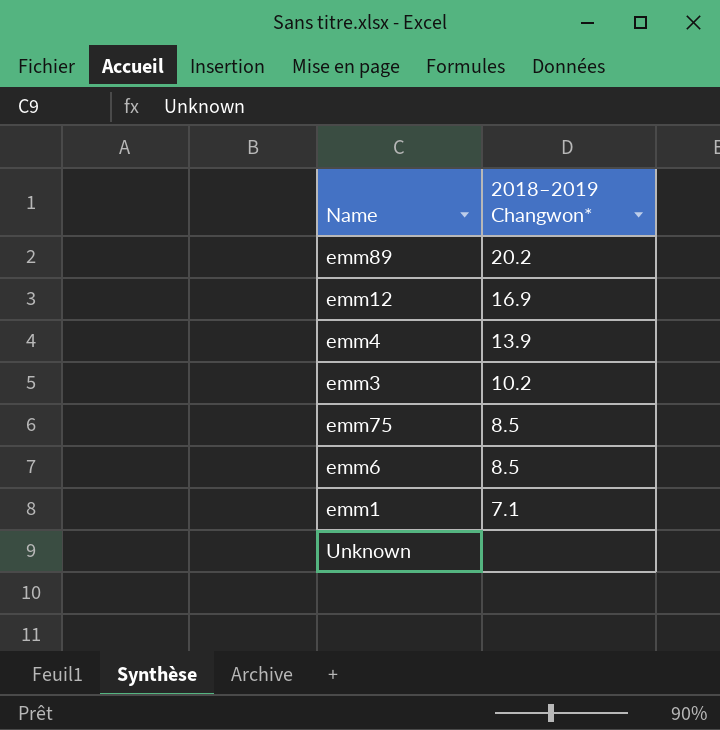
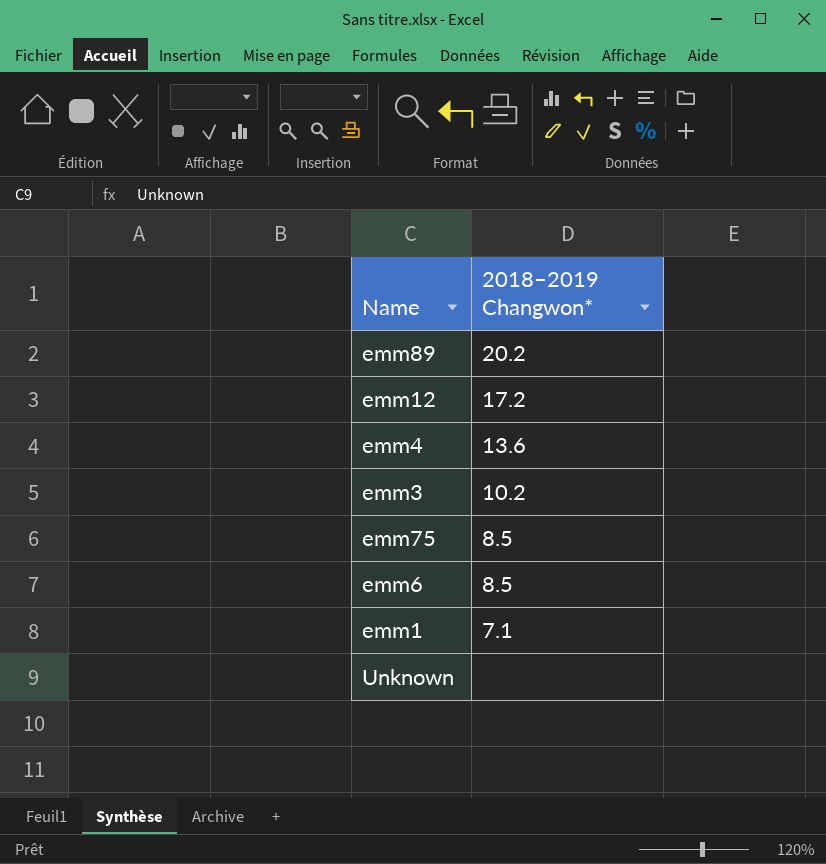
emm12 | 2018–2019 Changwon*: 16.9 -> 17.2
emm4 | 2018–2019 Changwon*: 13.9 -> 13.6

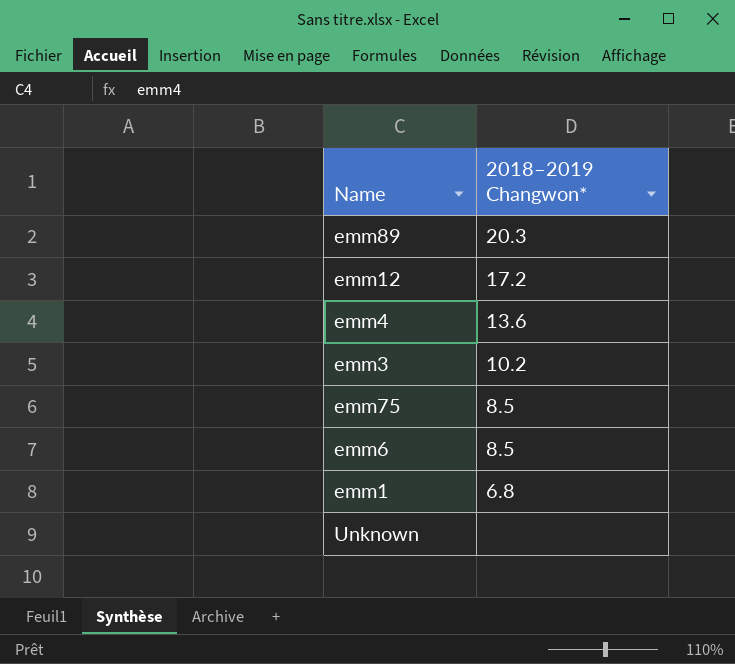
emm89 | 2018–2019 Changwon*: 20.2 -> 20.3
emm1 | 2018–2019 Changwon*: 7.1 -> 6.8

